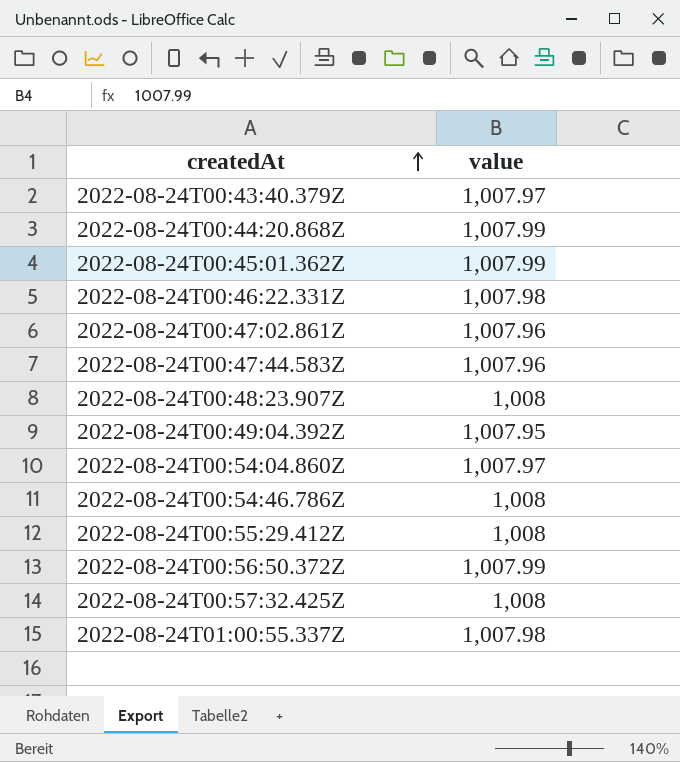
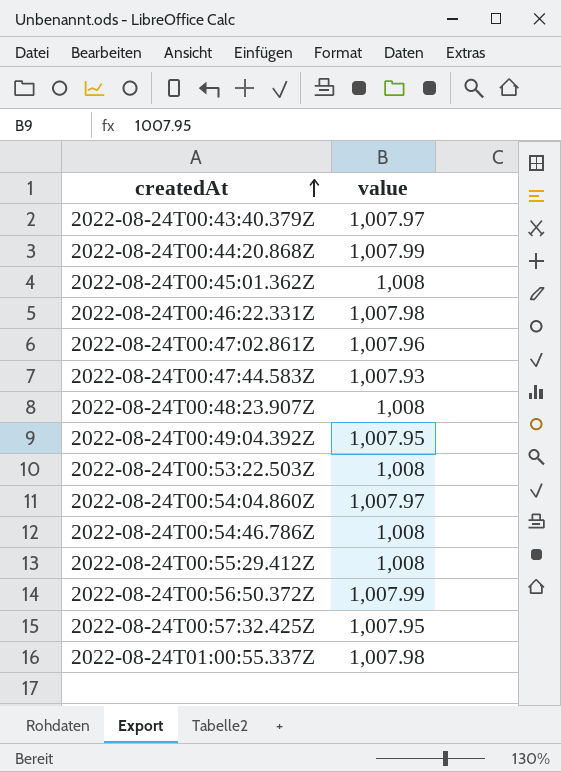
2022-08-24T00:45:01.362Z | value: 1,007.99 -> 1,008
2022-08-24T00:47:44.583Z | value: 1,007.96 -> 1,007.93
row 2022-08-24T00:53:22.503Z: none -> 1,008
2022-08-24T00:57:32.425Z | value: 1,008 -> 1,007.95

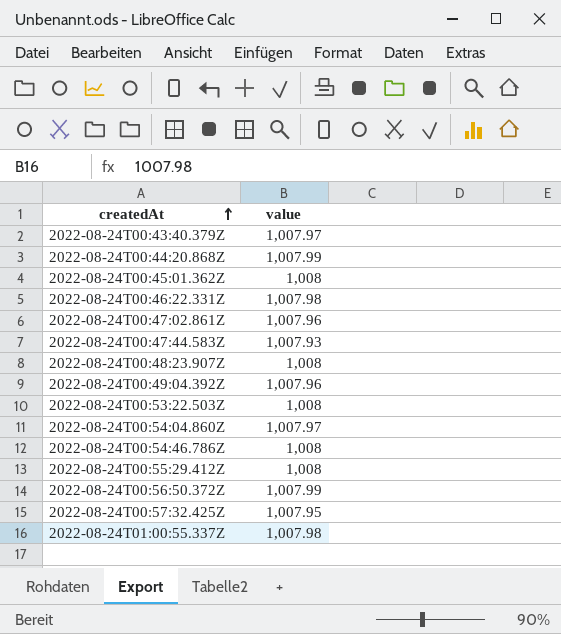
2022-08-24T00:49:04.392Z | value: 1,007.95 -> 1,007.96

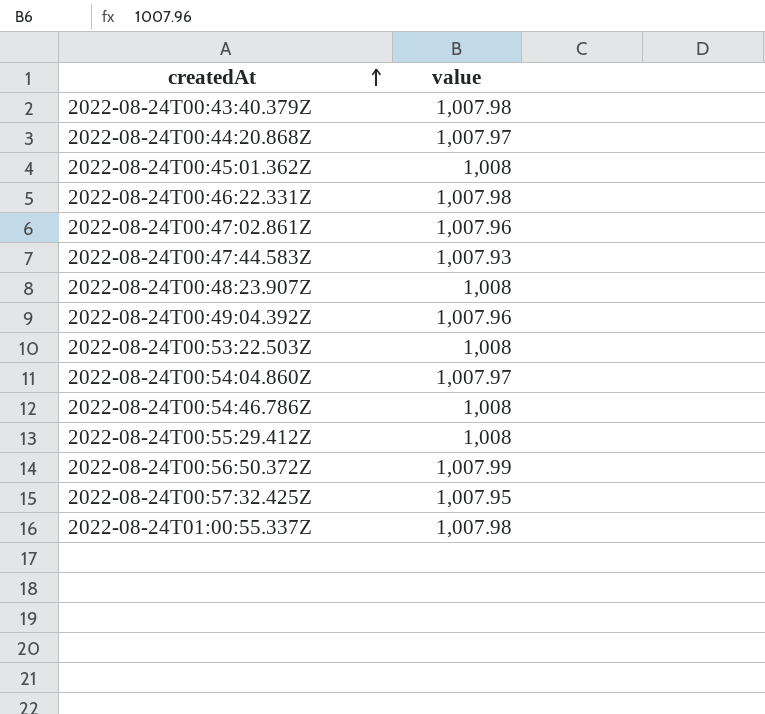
2022-08-24T00:43:40.379Z | value: 1,007.97 -> 1,007.98
2022-08-24T00:44:20.868Z | value: 1,007.99 -> 1,007.97

